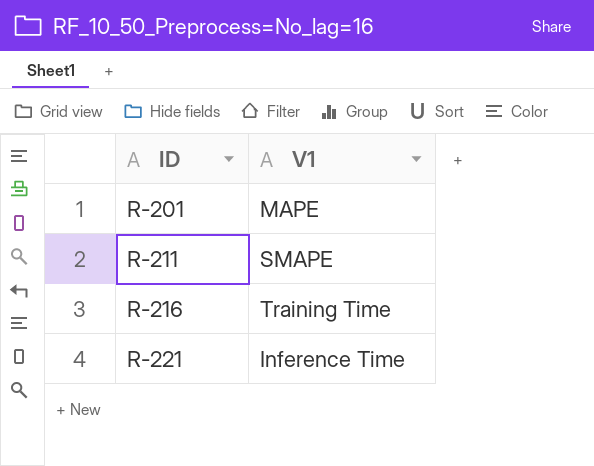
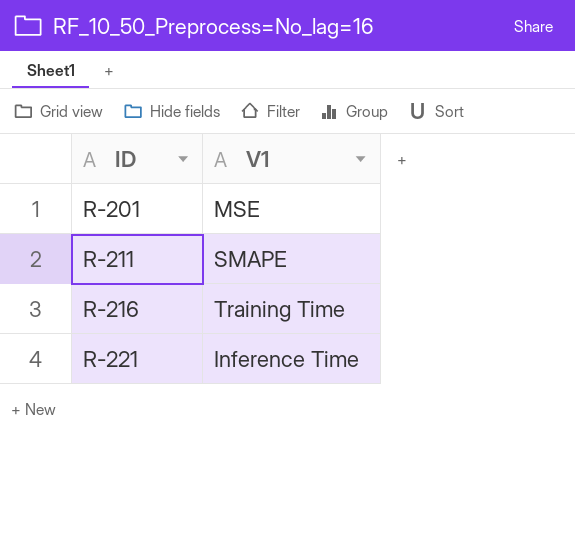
R-201 | V1: MAPE -> MSE

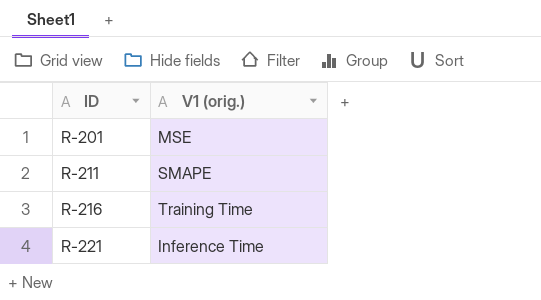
column name: V1 -> V1 (orig.)

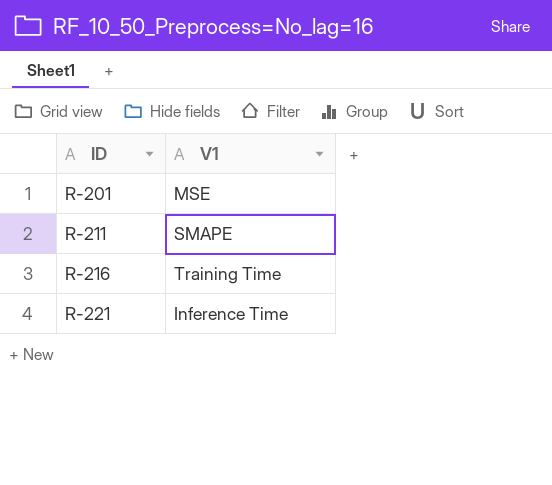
column name: V1 (orig.) -> V1

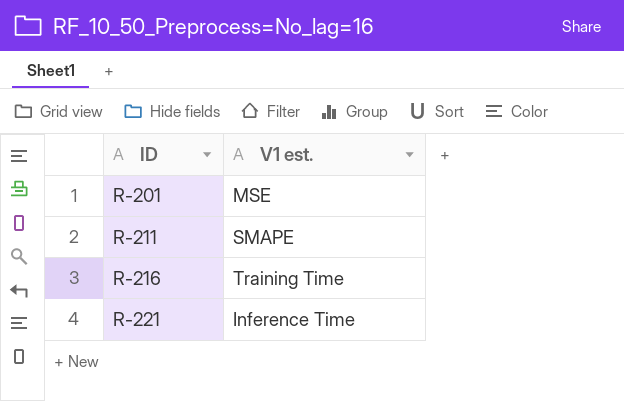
column name: V1 -> V1 est.

